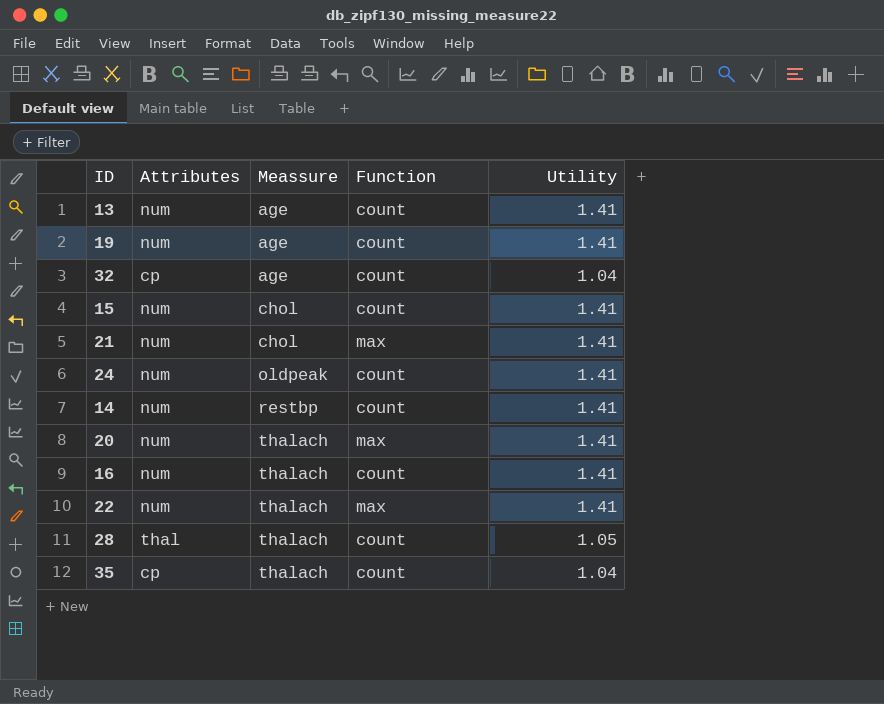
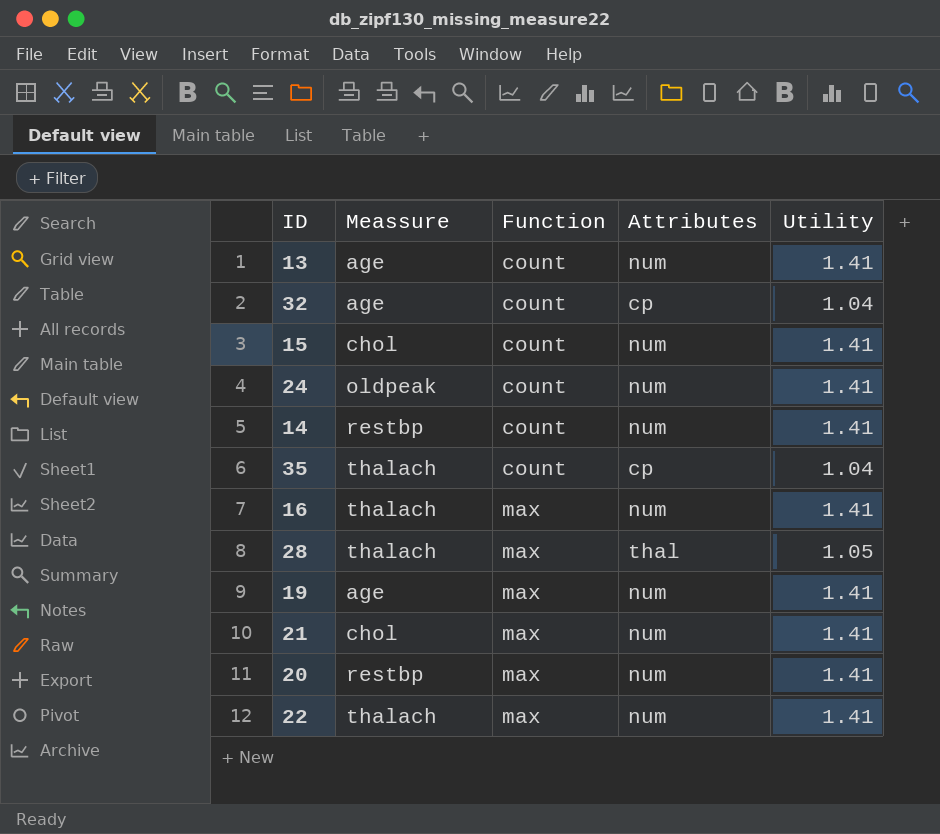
row order: Meassure ascending -> Function ascending
column Attributes | position: 2 -> 4
16 | Function: count -> max
28 | Function: count -> max
19 | Function: count -> max
20 | Meassure: thalach -> restbp

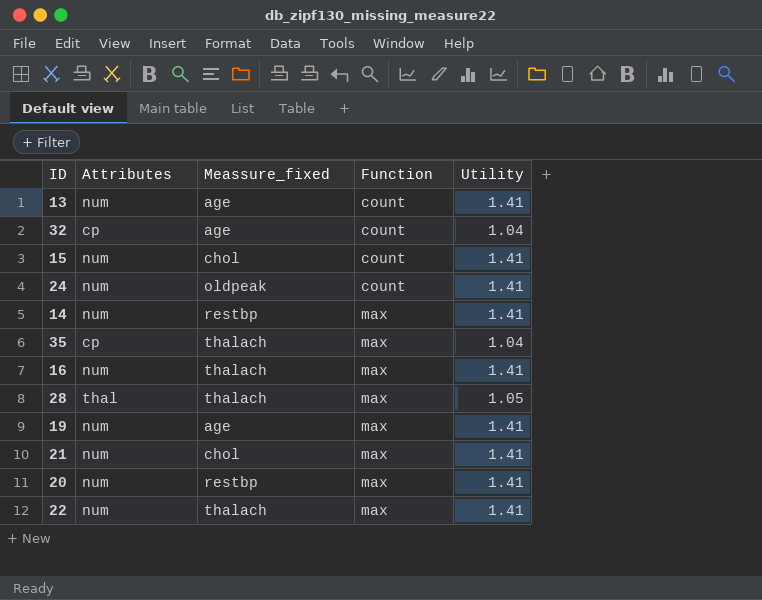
column Attributes | position: 4 -> 2
column name: Meassure -> Meassure_fixed
14 | Function: count -> max
35 | Function: count -> max

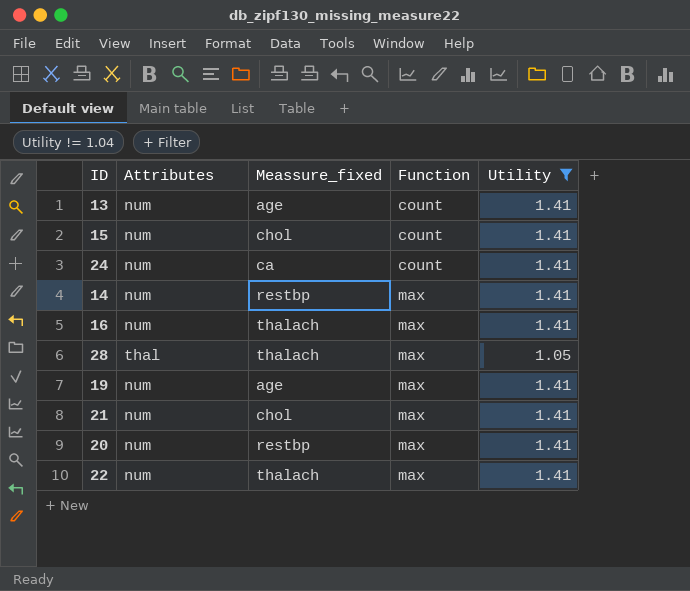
filter: none -> Utility != 1.04
24 | Meassure_fixed: oldpeak -> ca

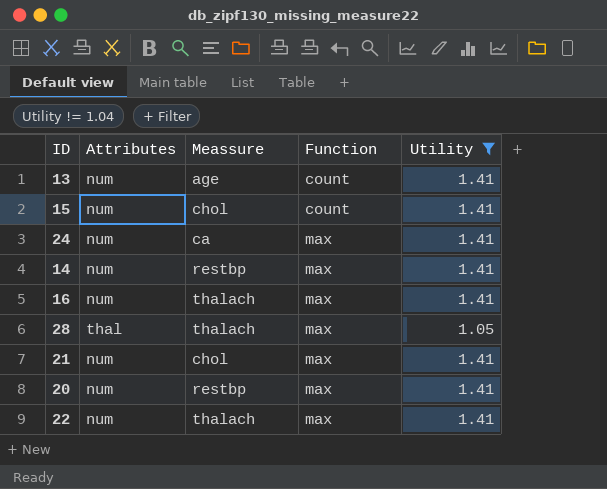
column name: Meassure_fixed -> Meassure
row 19: num | age | max | 1.41 -> none
24 | Function: count -> max

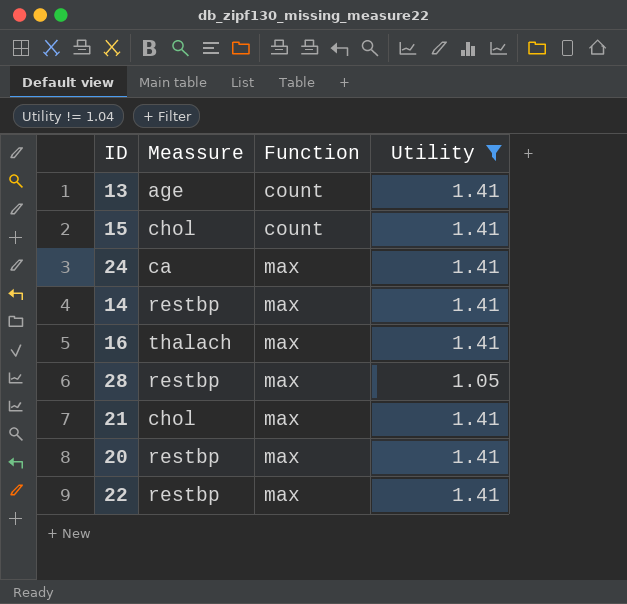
column Attributes | position: 2 -> none
28 | Meassure: thalach -> restbp
22 | Meassure: thalach -> restbp

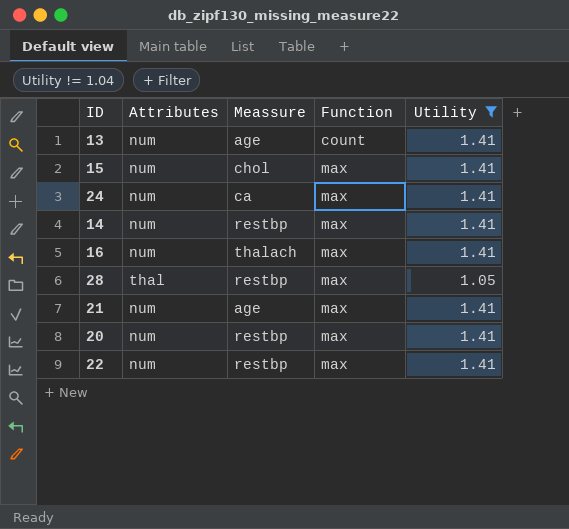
column Attributes | position: none -> 2
15 | Function: count -> max
21 | Meassure: chol -> age

